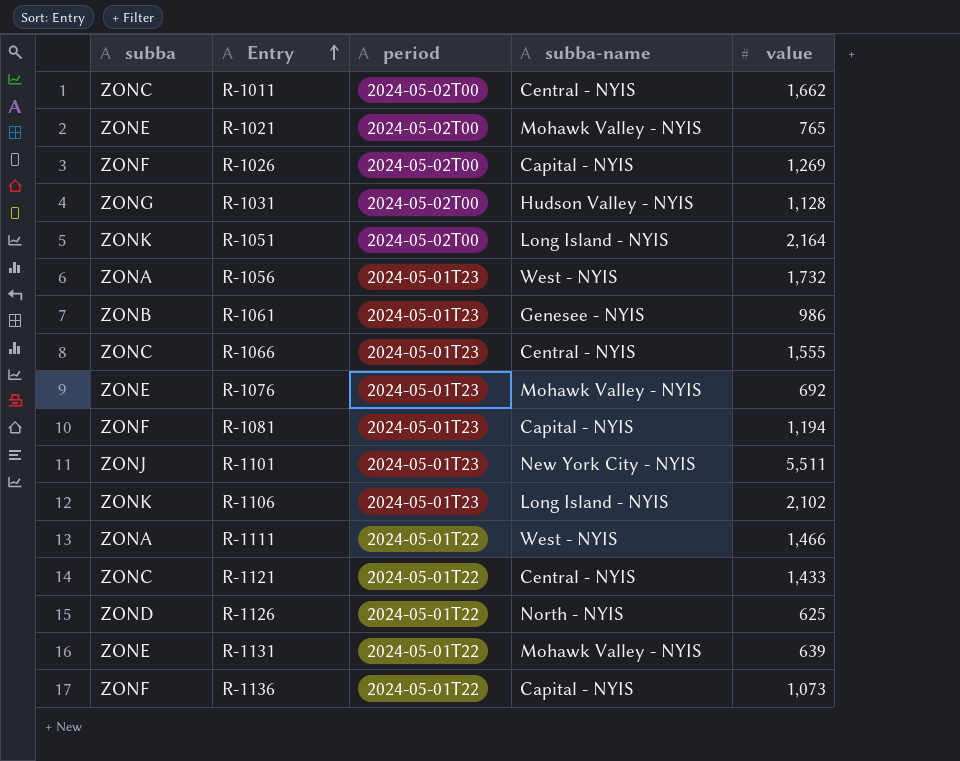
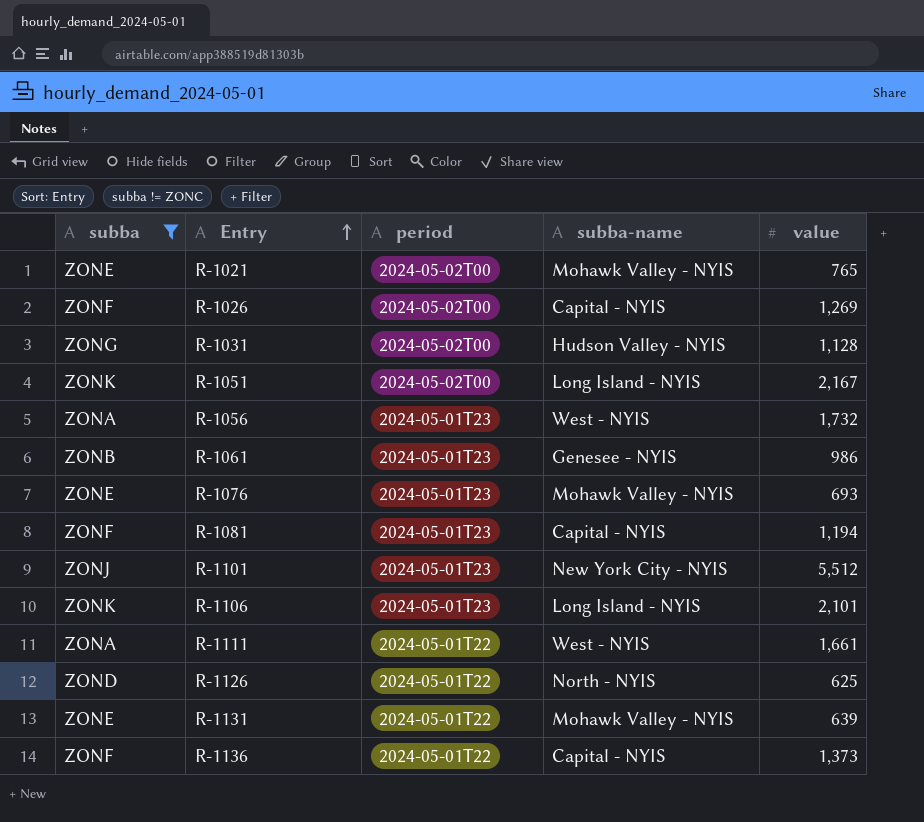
filter: none -> subba != ZONC
R-1051 | value: 2,164 -> 2,167
R-1076 | value: 692 -> 693
R-1101 | value: 5,511 -> 5,512
R-1106 | value: 2,102 -> 2,101
R-1111 | value: 1,466 -> 1,661
R-1136 | value: 1,073 -> 1,373

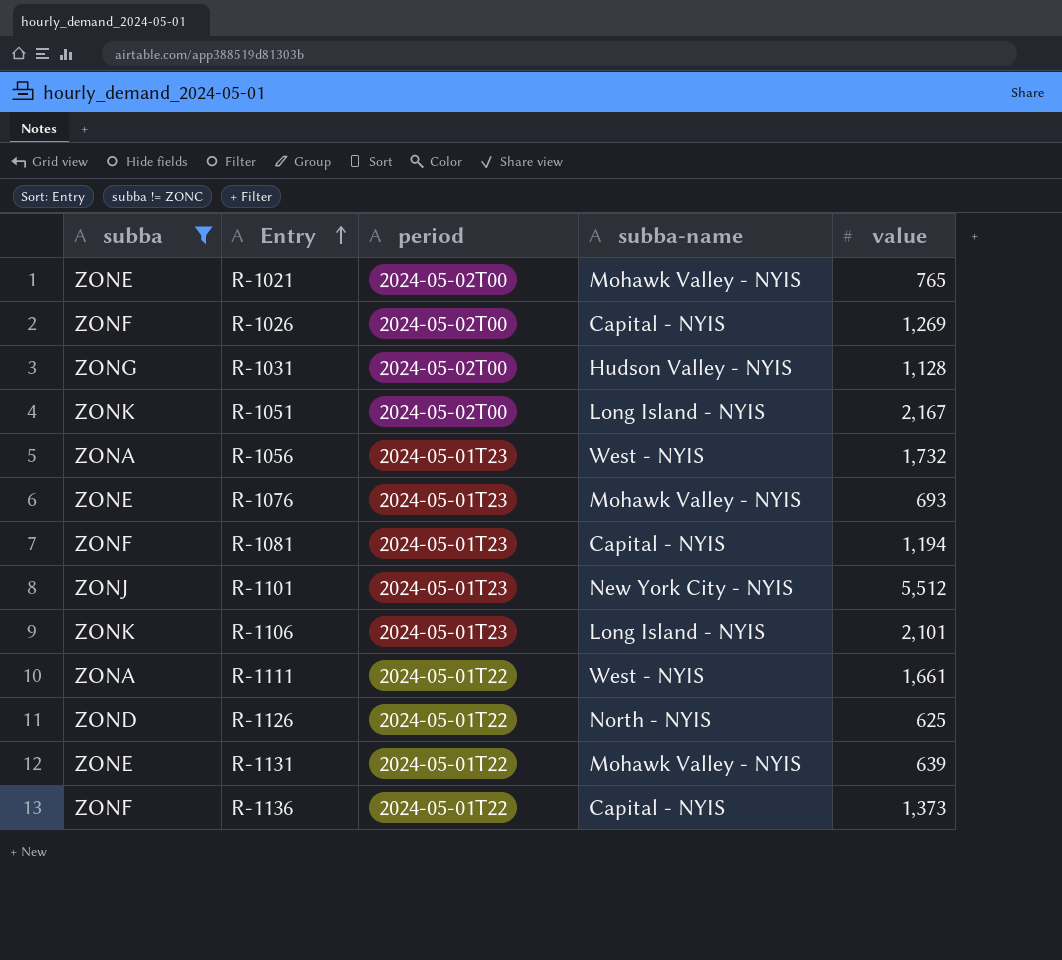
row R-1061: ZONB | 2024-05-01T23 | Genesee - NYIS | 986 -> none

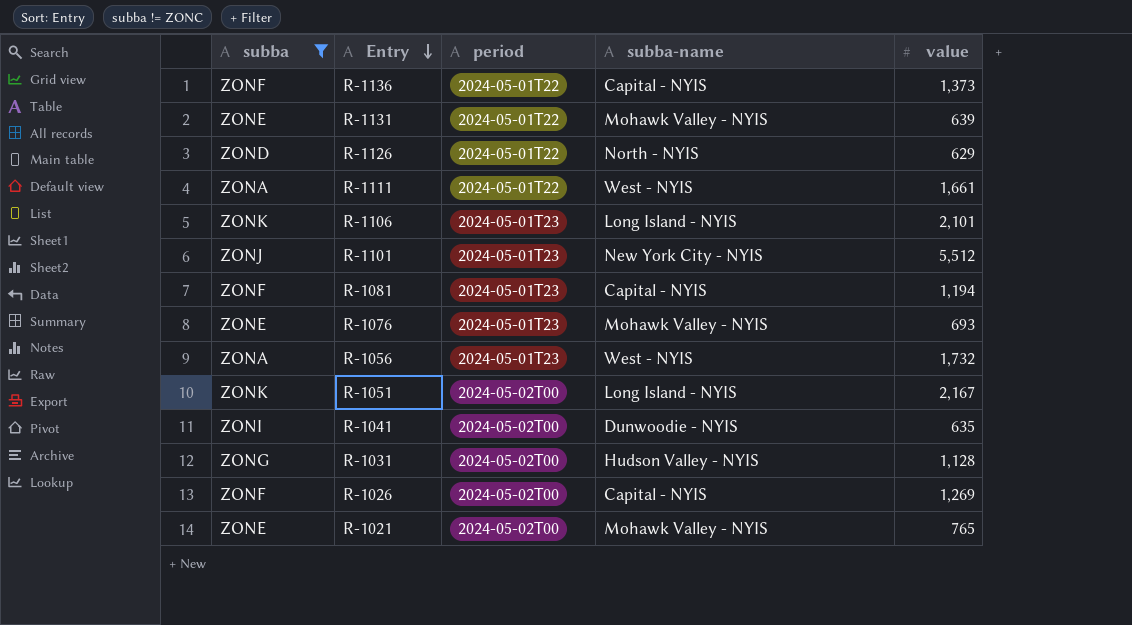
row order: Entry ascending -> Entry descending
R-1126 | value: 625 -> 629
row R-1041: none -> ZONI | 2024-05-02T00 | Dunwoodie - NYIS | 635

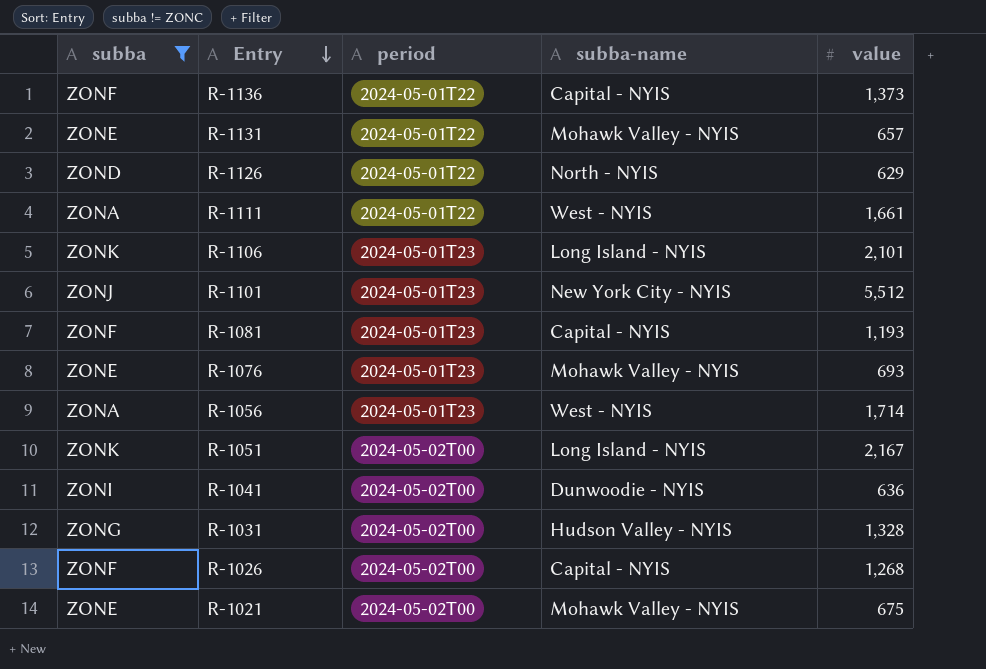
R-1131 | value: 639 -> 657
R-1081 | value: 1,194 -> 1,193
R-1056 | value: 1,732 -> 1,714
R-1041 | value: 635 -> 636
R-1031 | value: 1,128 -> 1,328
R-1026 | value: 1,269 -> 1,268
R-1021 | value: 765 -> 675

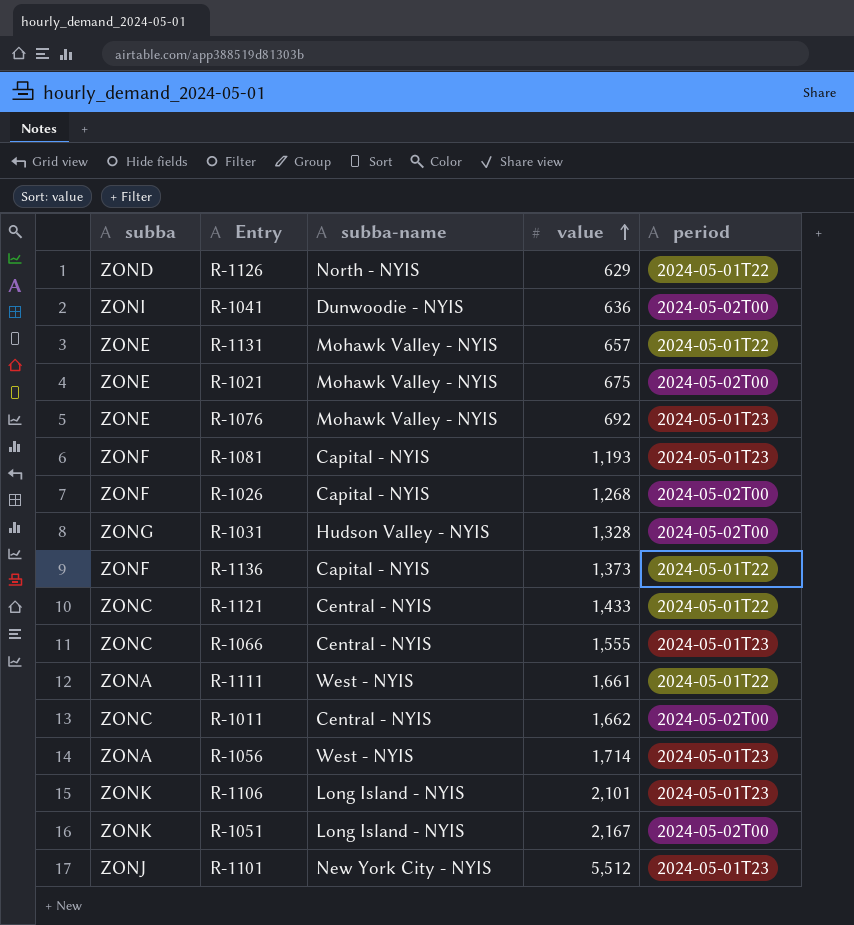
filter: subba != ZONC -> none
row order: Entry descending -> value ascending
column period | position: 3 -> 5
R-1076 | value: 693 -> 692

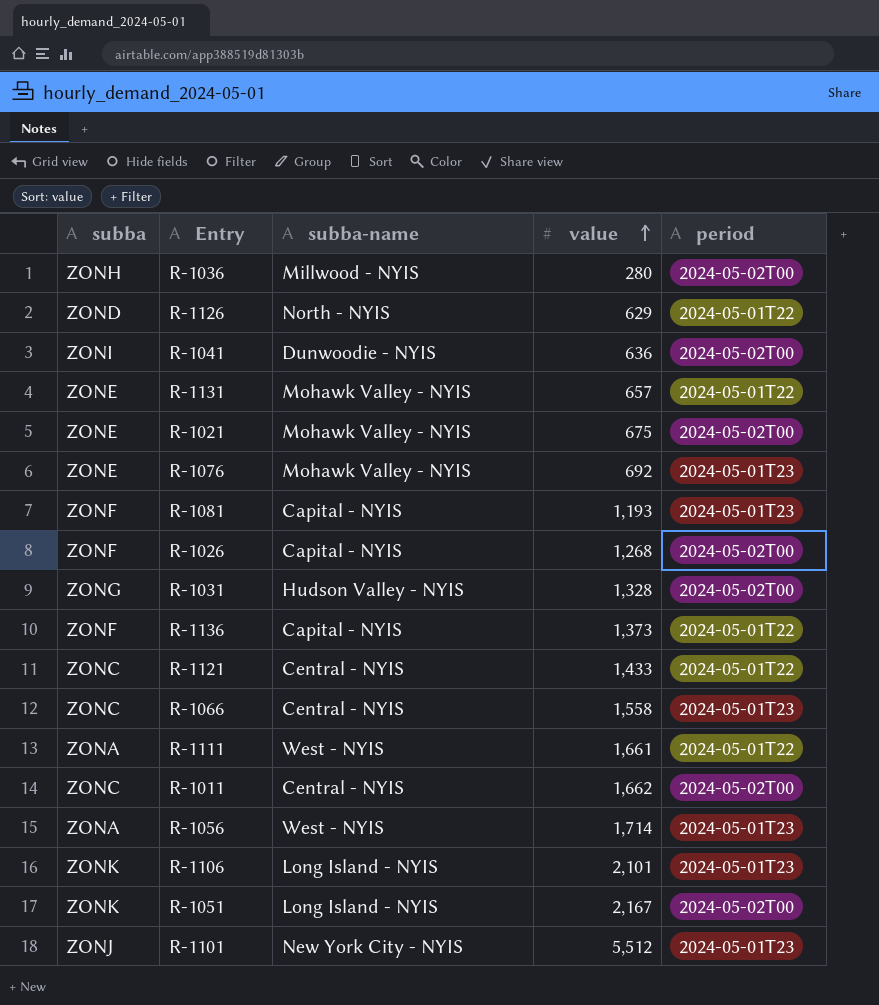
row R-1036: none -> ZONH | Millwood - NYIS | 280 | 2024-05-02T00
R-1066 | value: 1,555 -> 1,558

